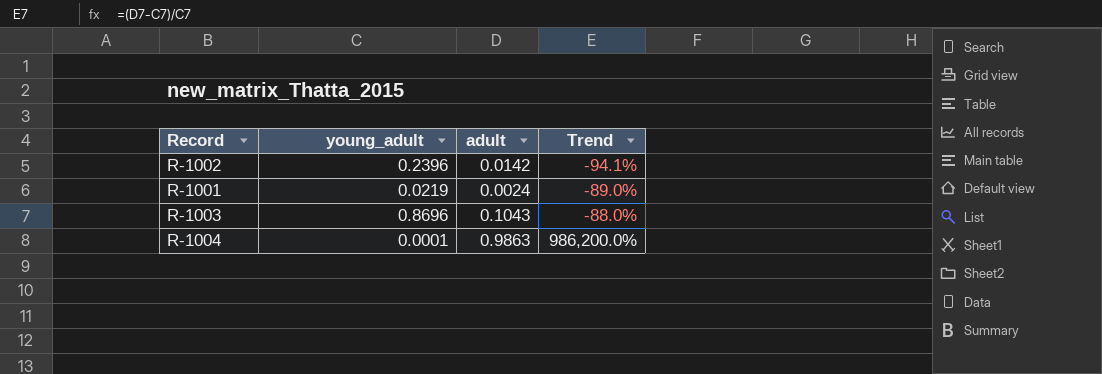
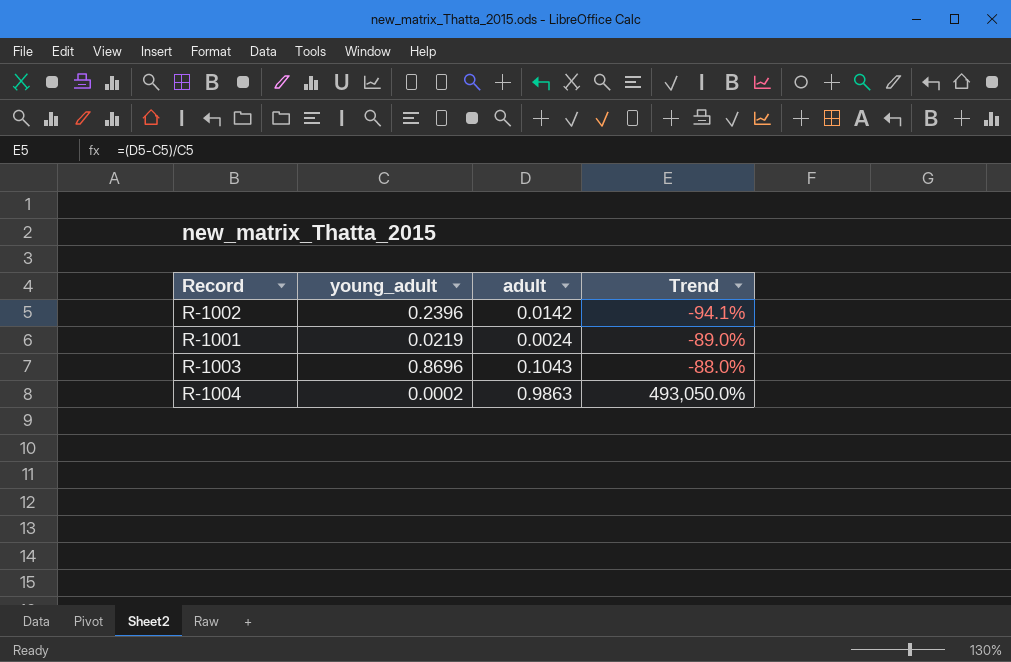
R-1004 | young_adult: 0.0001 -> 0.0002
R-1004 | Trend: 986,200.0% -> 493,050.0%

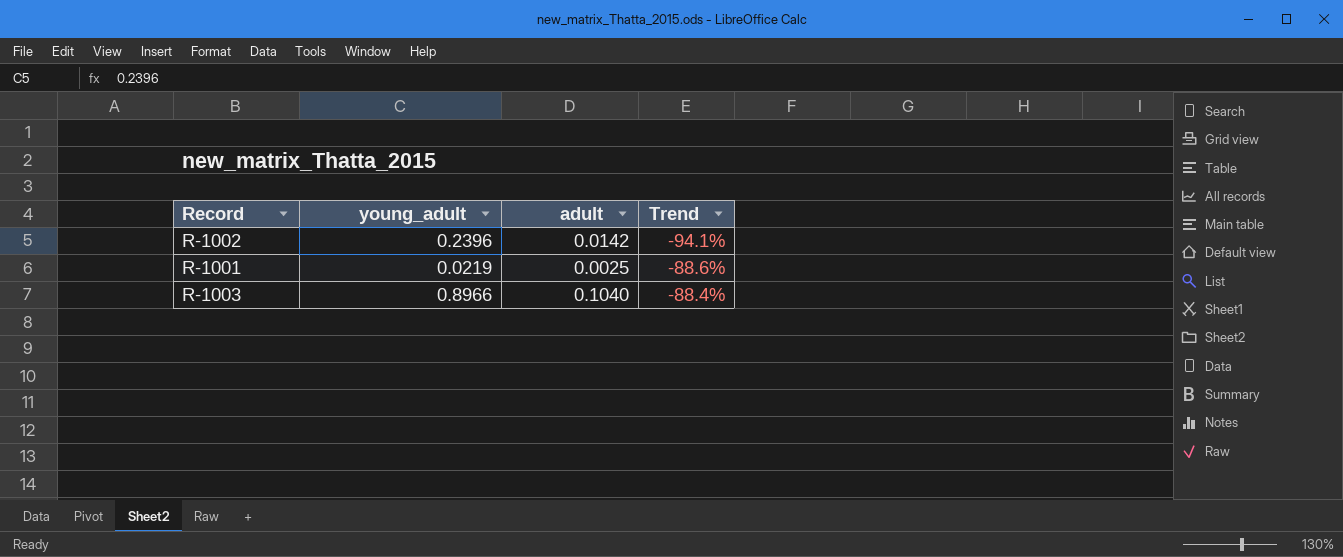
row R-1004: 0.0002 | 0.9863 | 493,050.0% -> none
R-1001 | adult: 0.0024 -> 0.0025
R-1001 | Trend: -89.0% -> -88.6%
R-1003 | young_adult: 0.8696 -> 0.8966
R-1003 | adult: 0.1043 -> 0.1040
R-1003 | Trend: -88.0% -> -88.4%

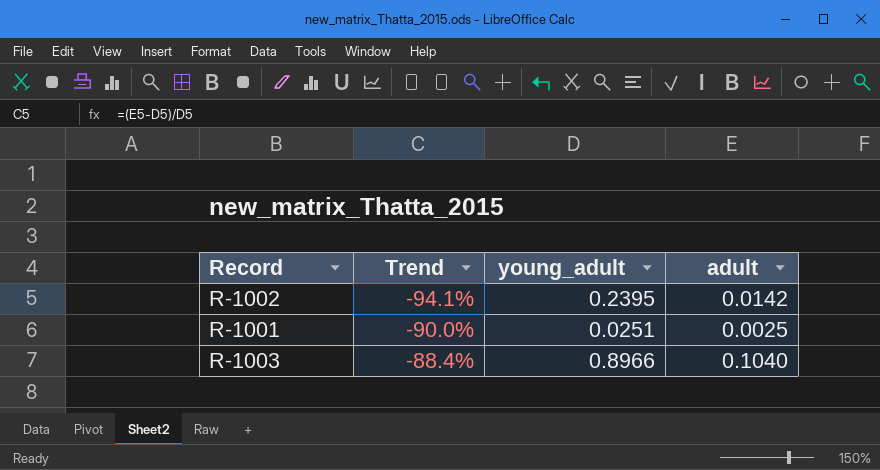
column Trend | position: 4 -> 2
R-1002 | young_adult: 0.2396 -> 0.2395
R-1001 | Trend: -88.6% -> -90.0%
R-1001 | young_adult: 0.0219 -> 0.0251

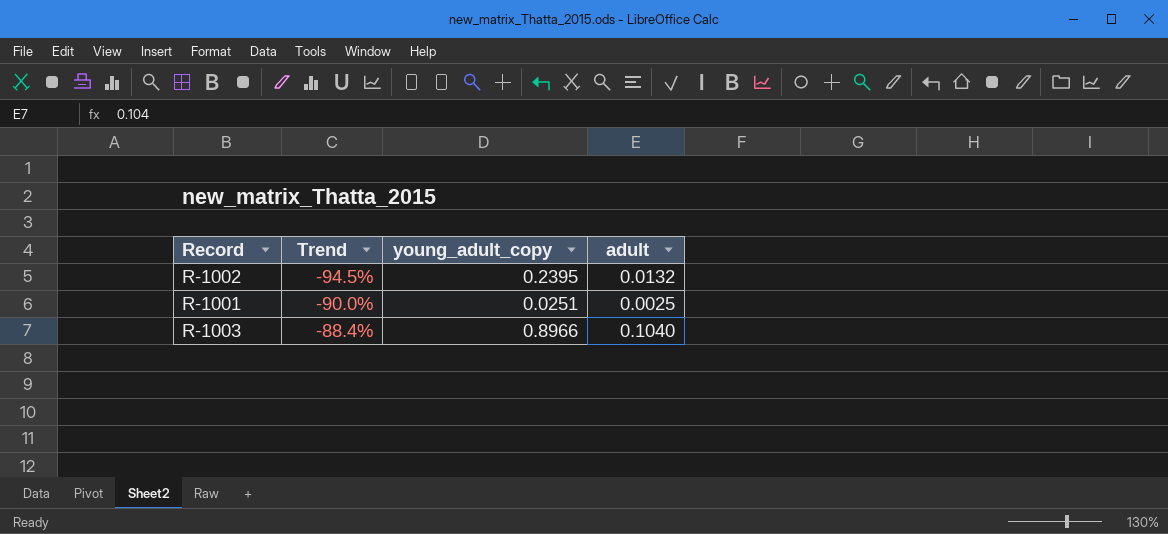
column name: young_adult -> young_adult_copy
R-1002 | Trend: -94.1% -> -94.5%
R-1002 | adult: 0.0142 -> 0.0132

